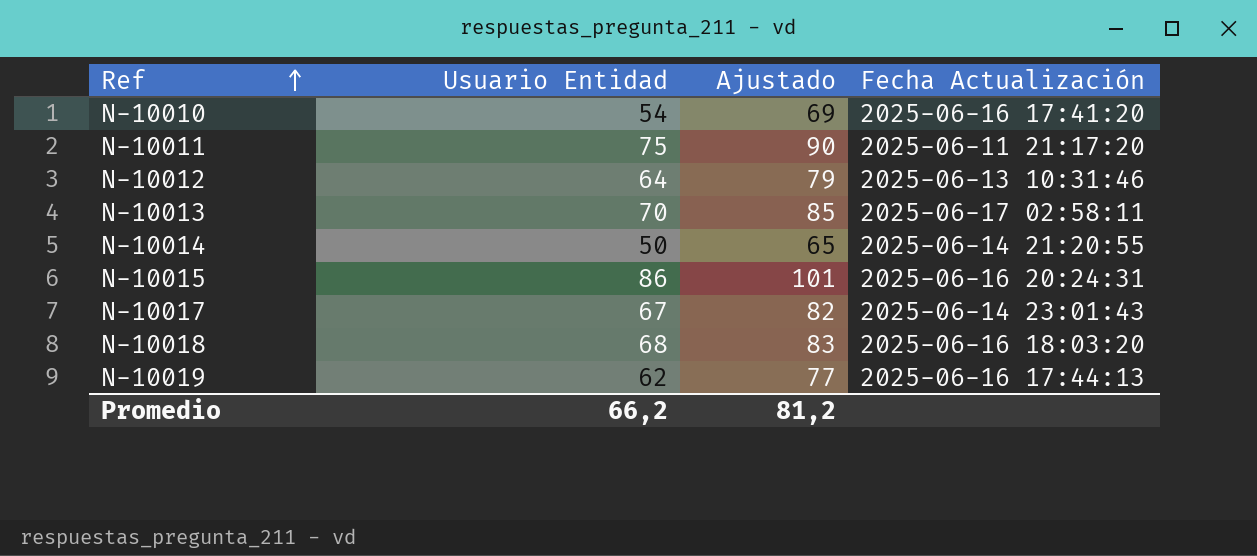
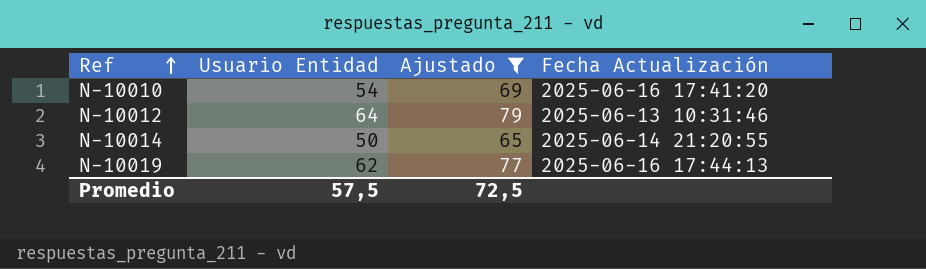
filter: none -> Ajustado <= 79
Promedio | Usuario Entidad: 66,2 -> 57,5
Promedio | Ajustado: 81,2 -> 72,5

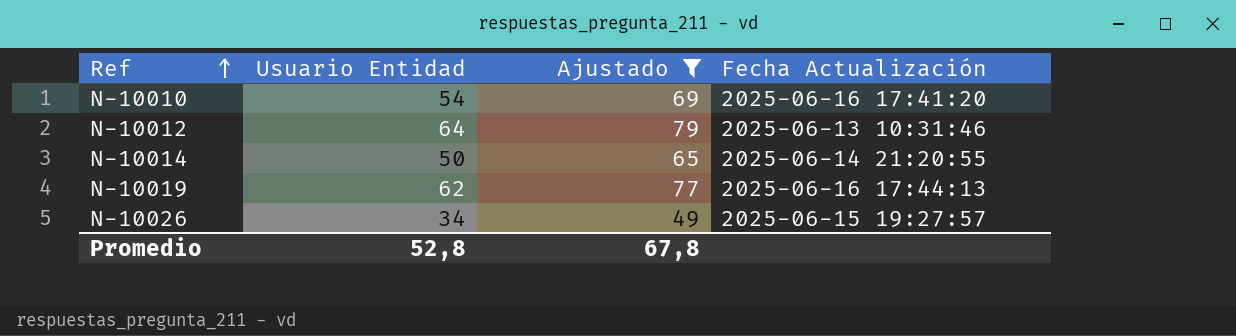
row N-10026: none -> 34 | 49 | 2025-06-15 19:27:57
Promedio | Usuario Entidad: 57,5 -> 52,8
Promedio | Ajustado: 72,5 -> 67,8

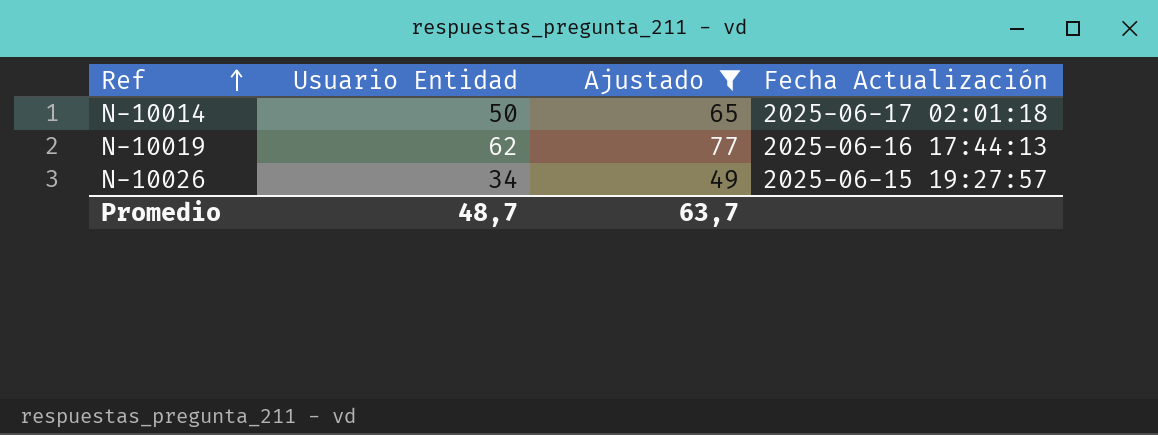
row N-10010: 54 | 69 | 2025-06-16 17:41:20 -> none
row N-10012: 64 | 79 | 2025-06-13 10:31:46 -> none
N-10014 | Fecha Actualización: 2025-06-14 21:20:55 -> 2025-06-17 02:01:18
Promedio | Usuario Entidad: 52,8 -> 48,7
Promedio | Ajustado: 67,8 -> 63,7

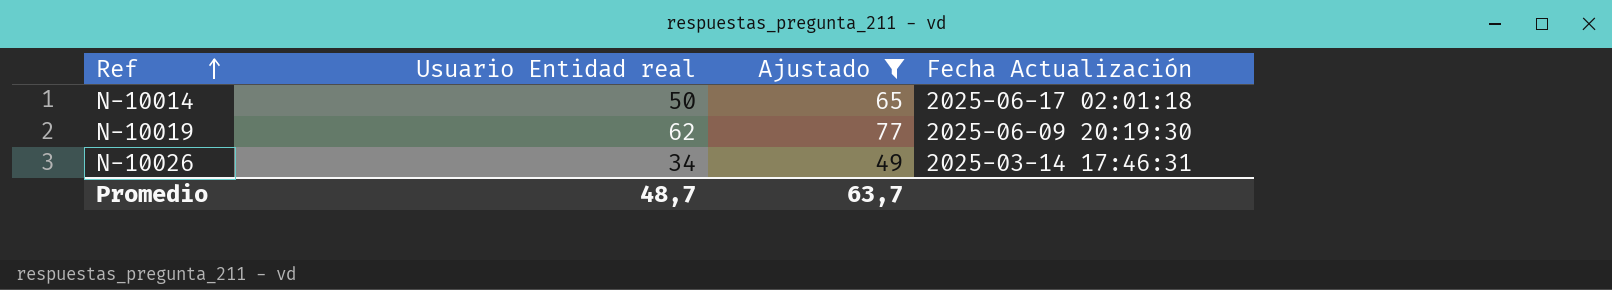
column name: Usuario Entidad -> Usuario Entidad real
N-10019 | Fecha Actualización: 2025-06-16 17:44:13 -> 2025-06-09 20:19:30
N-10026 | Fecha Actualización: 2025-06-15 19:27:57 -> 2025-03-14 17:46:31

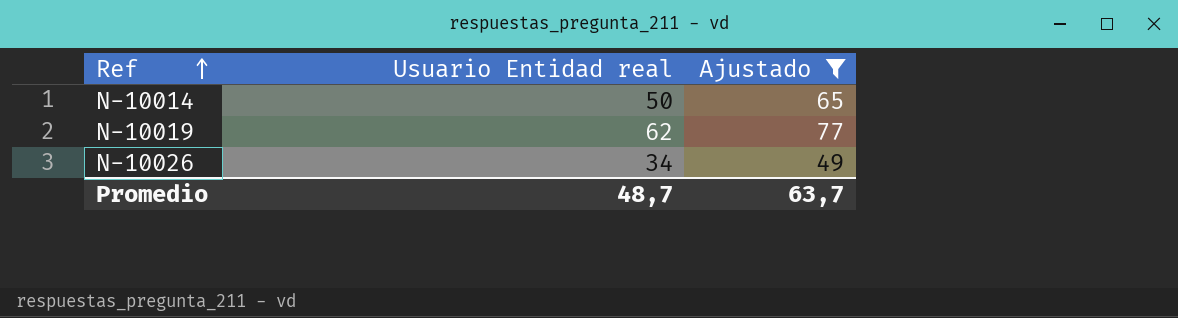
column Fecha Actualización | position: 4 -> none

